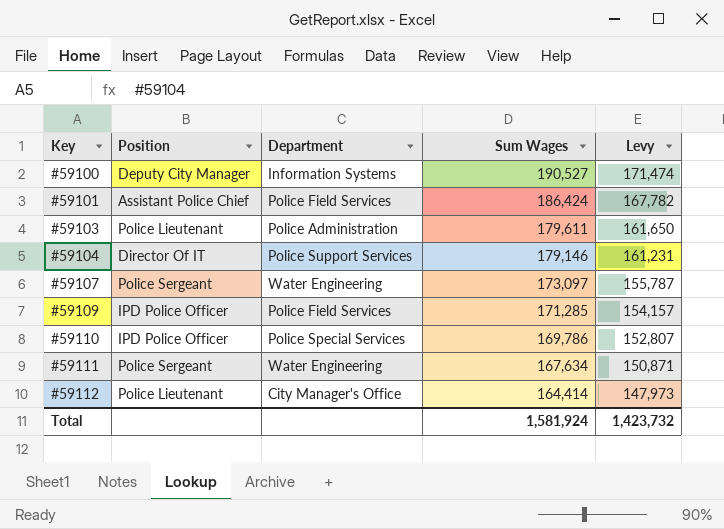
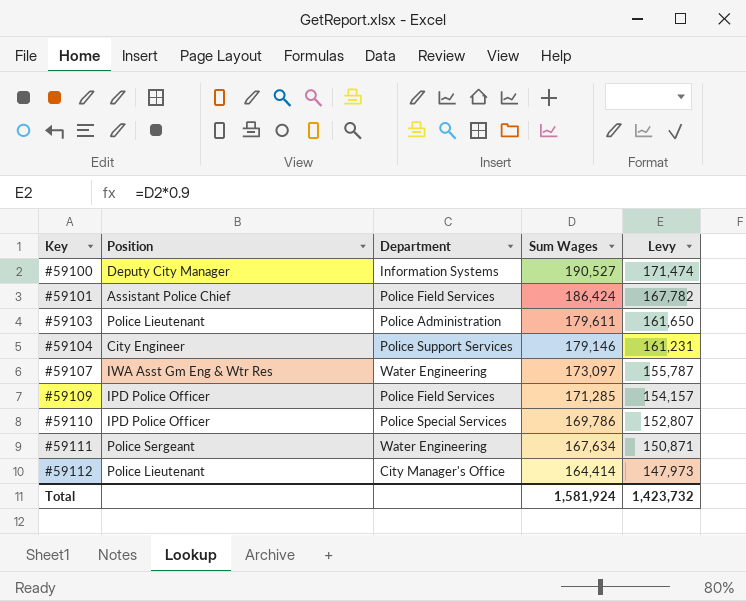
#59104 | Position: Director Of IT -> City Engineer
#59107 | Position: Police Sergeant -> IWA Asst Gm Eng & Wtr Res

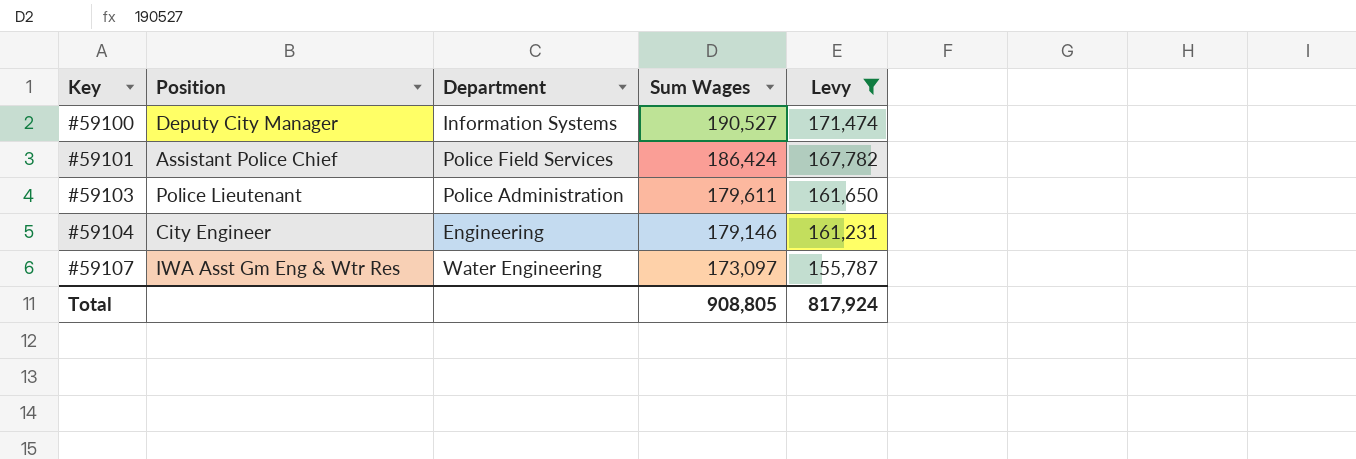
filter: none -> Levy >= 155,787
#59104 | Department: Police Support Services -> Engineering
Total | Sum Wages: 1,581,924 -> 908,805
Total | Levy: 1,423,732 -> 817,924

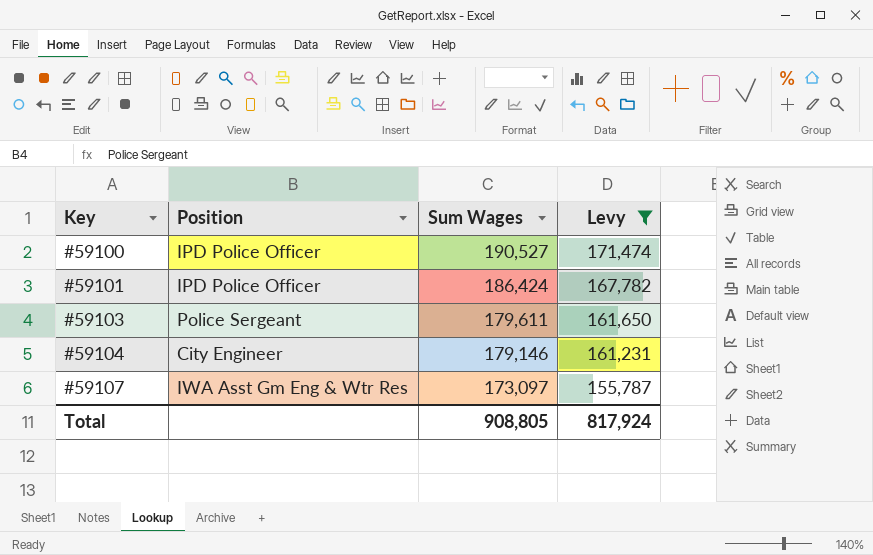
column Department | position: 3 -> none
#59100 | Position: Deputy City Manager -> IPD Police Officer
#59101 | Position: Assistant Police Chief -> IPD Police Officer
#59103 | Position: Police Lieutenant -> Police Sergeant

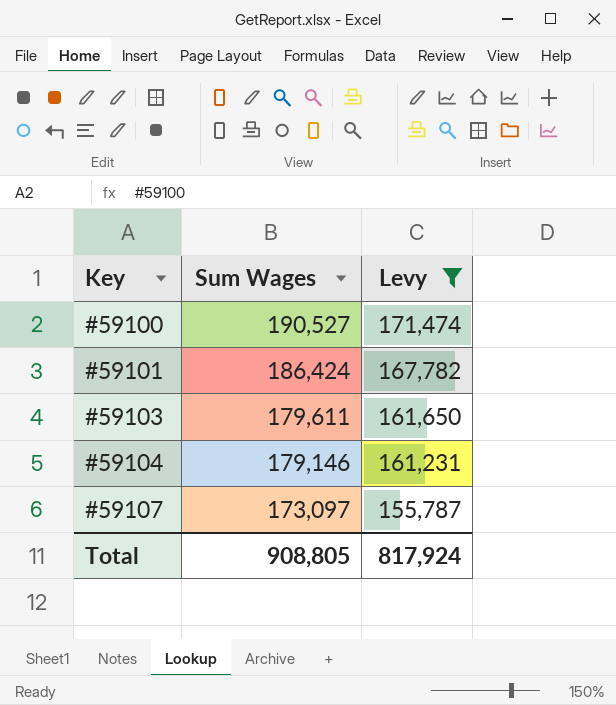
column Position | position: 2 -> none

